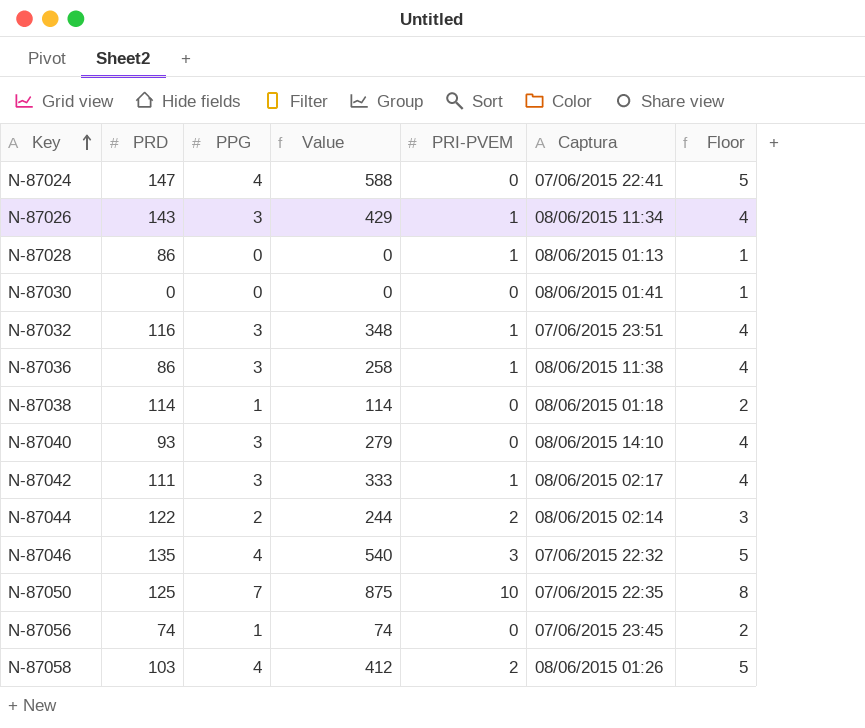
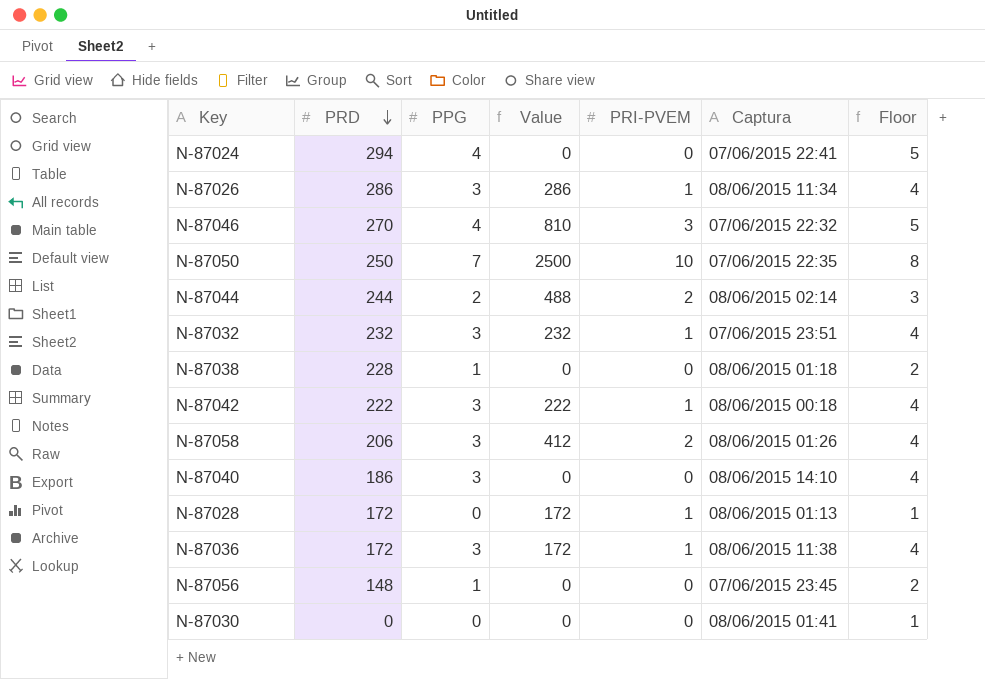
row order: Key ascending -> PRD descending
column Value | formula: [PRD] * [PPG] -> [PRD] * [PRI-PVEM]
N-87024 | PRD: 147 -> 294
N-87026 | PRD: 143 -> 286
N-87046 | PRD: 135 -> 270
N-87050 | PRD: 125 -> 250
N-87044 | PRD: 122 -> 244
N-87032 | PRD: 116 -> 232
N-87038 | PRD: 114 -> 228
N-87042 | PRD: 111 -> 222
N-87042 | Captura: 08/06/2015 02:17 -> 08/06/2015 00:18
N-87058 | PRD: 103 -> 206
N-87058 | PPG: 4 -> 3
N-87058 | Floor: 5 -> 4
N-87040 | PRD: 93 -> 186
N-87028 | PRD: 86 -> 172
N-87036 | PRD: 86 -> 172
N-87056 | PRD: 74 -> 148

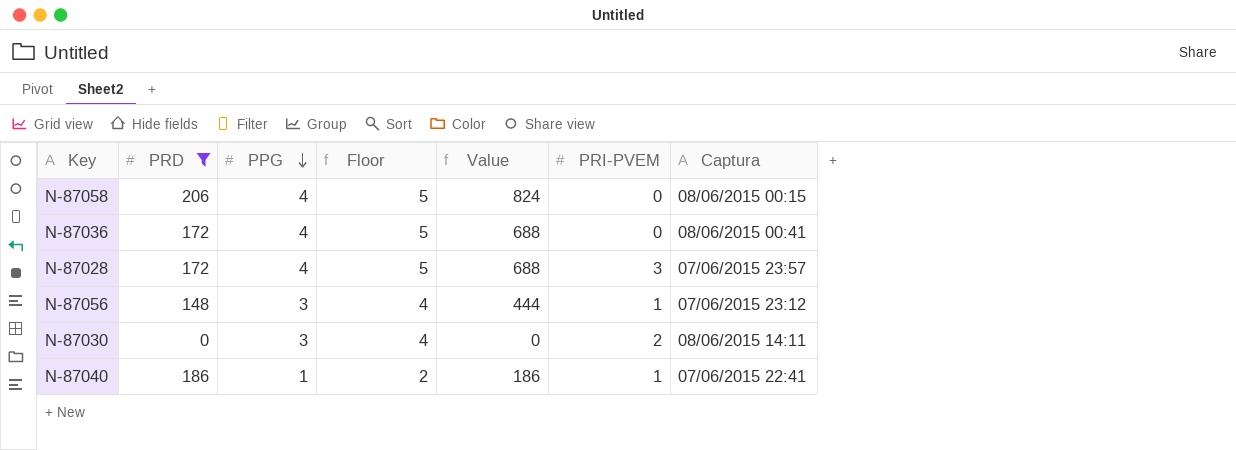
filter: none -> PRD <= 206
row order: PRD descending -> PPG descending
column Floor | position: 7 -> 4
column Value | formula: [PRD] * [PRI-PVEM] -> [PRD] * [PPG]
N-87058 | PPG: 3 -> 4
N-87058 | Floor: 4 -> 5
N-87058 | PRI-PVEM: 2 -> 0
N-87058 | Captura: 08/06/2015 01:26 -> 08/06/2015 00:15
N-87036 | PPG: 3 -> 4
N-87036 | Floor: 4 -> 5
N-87036 | PRI-PVEM: 1 -> 0
N-87036 | Captura: 08/06/2015 11:38 -> 08/06/2015 00:41
N-87028 | PPG: 0 -> 4
N-87028 | Floor: 1 -> 5
N-87028 | PRI-PVEM: 1 -> 3
N-87028 | Captura: 08/06/2015 01:13 -> 07/06/2015 23:57
N-87056 | PPG: 1 -> 3
N-87056 | Floor: 2 -> 4
N-87056 | PRI-PVEM: 0 -> 1
N-87056 | Captura: 07/06/2015 23:45 -> 07/06/2015 23:12
N-87030 | PPG: 0 -> 3
N-87030 | Floor: 1 -> 4
N-87030 | PRI-PVEM: 0 -> 2
N-87030 | Captura: 08/06/2015 01:41 -> 08/06/2015 14:11
N-87040 | PPG: 3 -> 1
N-87040 | Floor: 4 -> 2
N-87040 | PRI-PVEM: 0 -> 1
N-87040 | Captura: 08/06/2015 14:10 -> 07/06/2015 22:41

